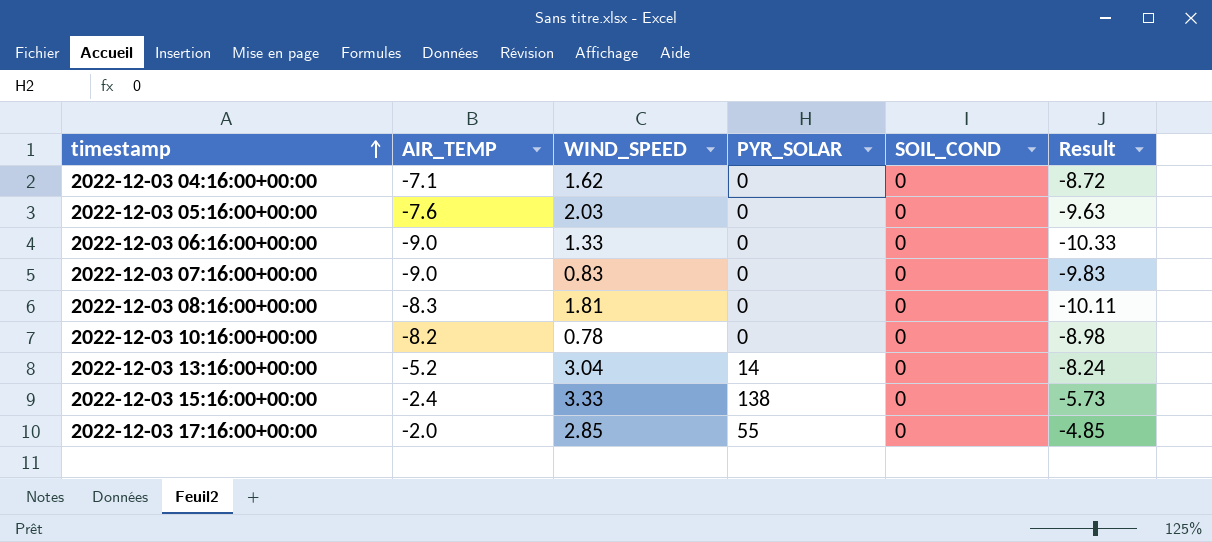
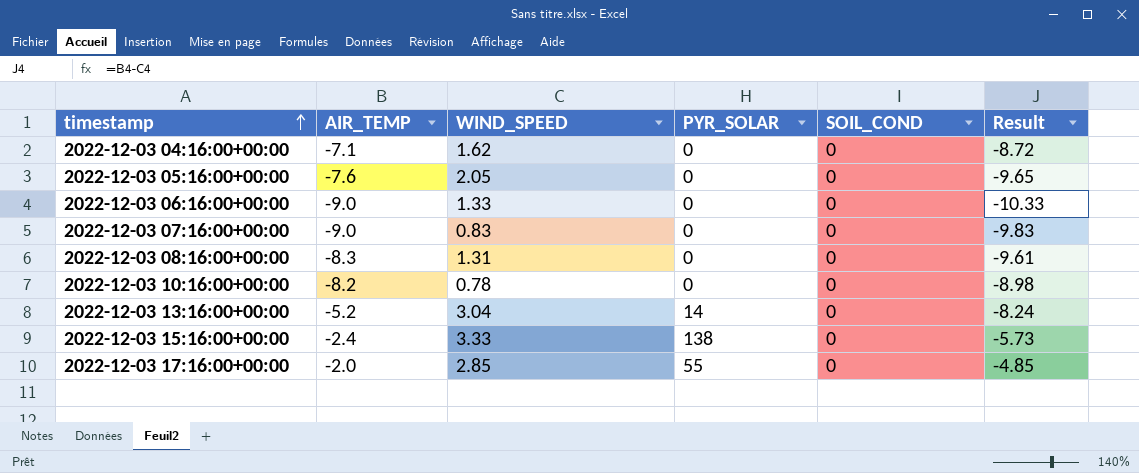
2022-12-03 05:16:00+00:00 | WIND_SPEED: 2.03 -> 2.05
2022-12-03 05:16:00+00:00 | Result: -9.63 -> -9.65
2022-12-03 08:16:00+00:00 | WIND_SPEED: 1.81 -> 1.31
2022-12-03 08:16:00+00:00 | Result: -10.11 -> -9.61

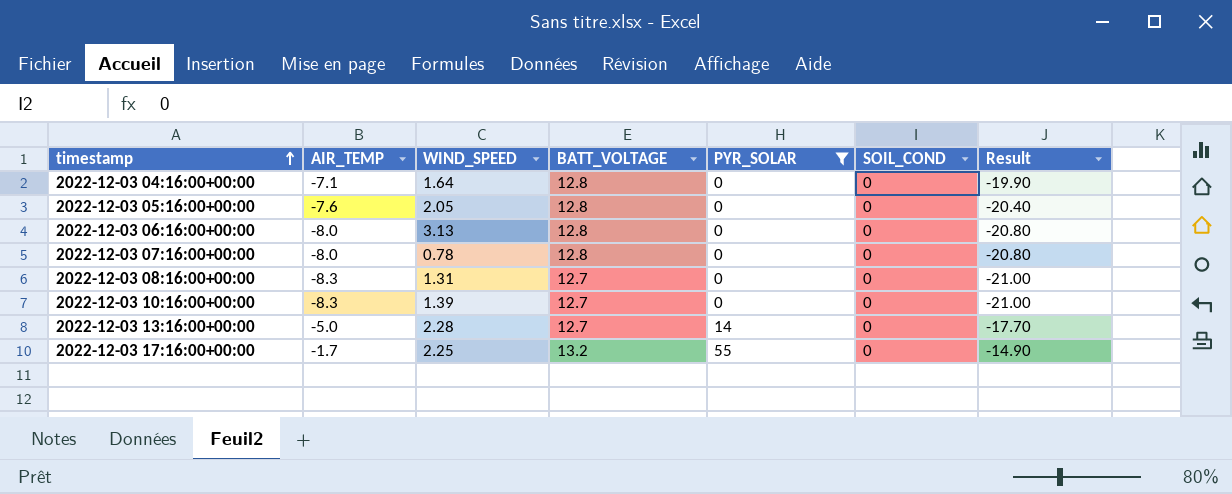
filter: none -> PYR_SOLAR != 138
column BATT_VOLTAGE | position: none -> 4
column Result | formula: [AIR_TEMP] - [WIND_SPEED] -> [AIR_TEMP] - [BATT_VOLTAGE]
2022-12-03 04:16:00+00:00 | WIND_SPEED: 1.62 -> 1.64
2022-12-03 06:16:00+00:00 | AIR_TEMP: -9.0 -> -8.0
2022-12-03 06:16:00+00:00 | WIND_SPEED: 1.33 -> 3.13
2022-12-03 07:16:00+00:00 | AIR_TEMP: -9.0 -> -8.0
2022-12-03 07:16:00+00:00 | WIND_SPEED: 0.83 -> 0.78
2022-12-03 10:16:00+00:00 | AIR_TEMP: -8.2 -> -8.3
2022-12-03 10:16:00+00:00 | WIND_SPEED: 0.78 -> 1.39
2022-12-03 13:16:00+00:00 | AIR_TEMP: -5.2 -> -5.0
2022-12-03 13:16:00+00:00 | WIND_SPEED: 3.04 -> 2.28
2022-12-03 17:16:00+00:00 | AIR_TEMP: -2.0 -> -1.7
2022-12-03 17:16:00+00:00 | WIND_SPEED: 2.85 -> 2.25

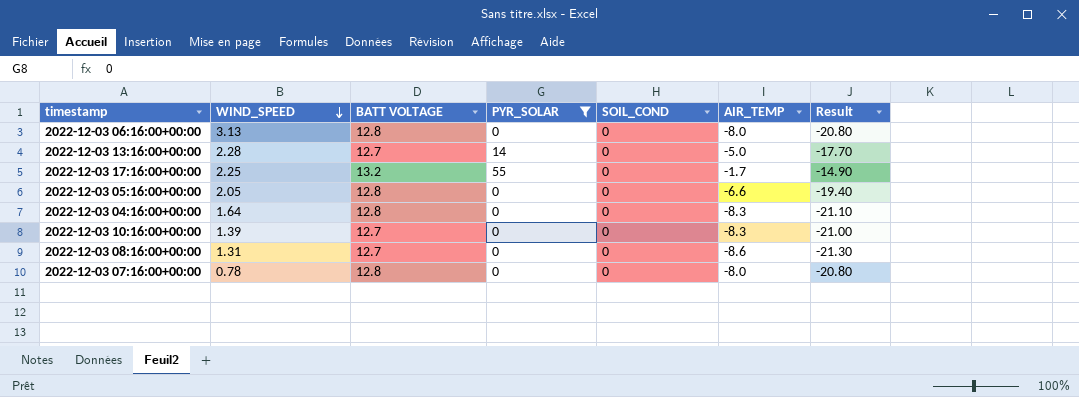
row order: timestamp ascending -> WIND_SPEED descending
column name: BATT_VOLTAGE -> BATT VOLTAGE
column AIR_TEMP | position: 2 -> 6
2022-12-03 05:16:00+00:00 | AIR_TEMP: -7.6 -> -6.6
2022-12-03 05:16:00+00:00 | Result: -20.40 -> -19.40
2022-12-03 04:16:00+00:00 | AIR_TEMP: -7.1 -> -8.3
2022-12-03 04:16:00+00:00 | Result: -19.90 -> -21.10
2022-12-03 08:16:00+00:00 | AIR_TEMP: -8.3 -> -8.6
2022-12-03 08:16:00+00:00 | Result: -21.00 -> -21.30

